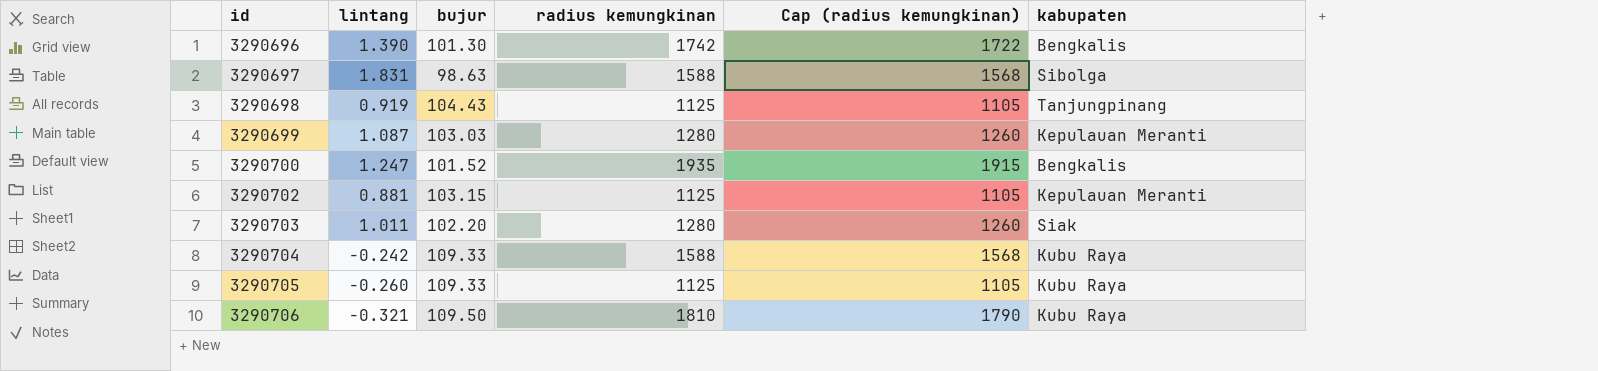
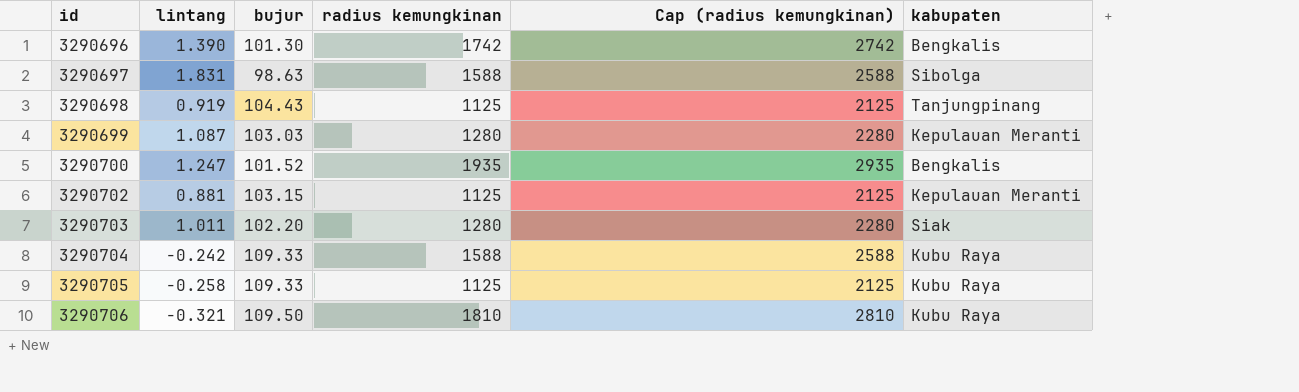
column Cap (radius kemungkinan) | formula: [radius kemungkinan] - 20 -> [radius kemungkinan] + 1000
3290705 | lintang: -0.260 -> -0.258

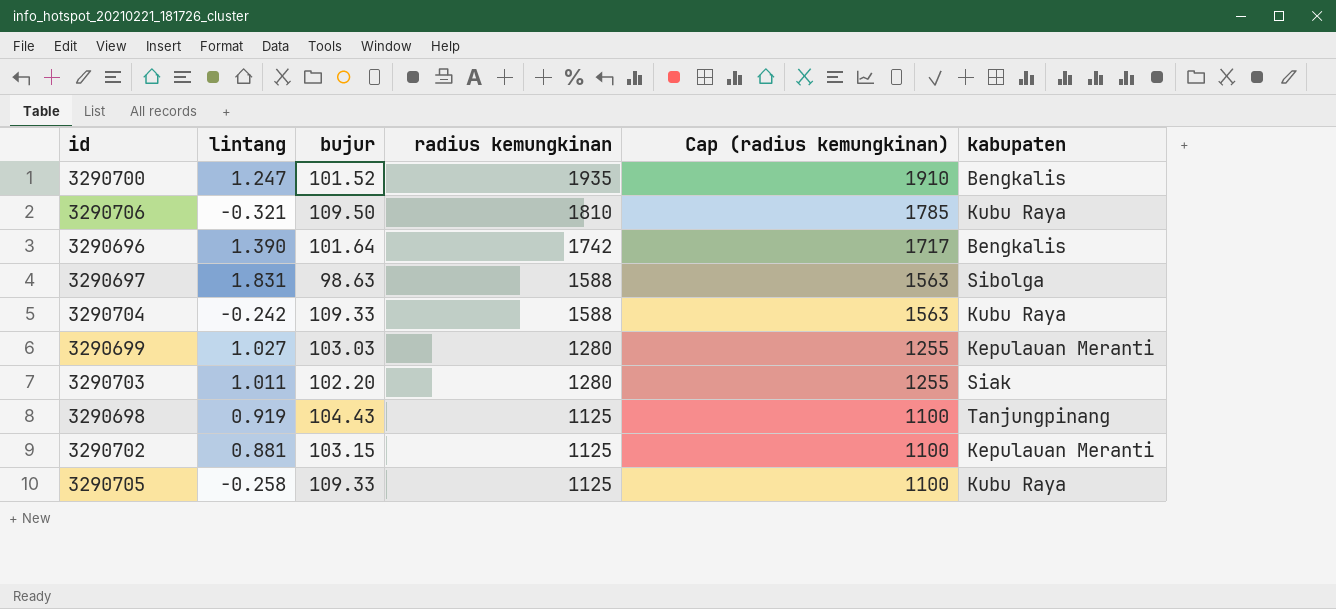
row order: id ascending -> radius kemungkinan descending
column Cap (radius kemungkinan) | formula: [radius kemungkinan] + 1000 -> [radius kemungkinan] - 25
3290696 | bujur: 101.30 -> 101.64
3290699 | lintang: 1.087 -> 1.027

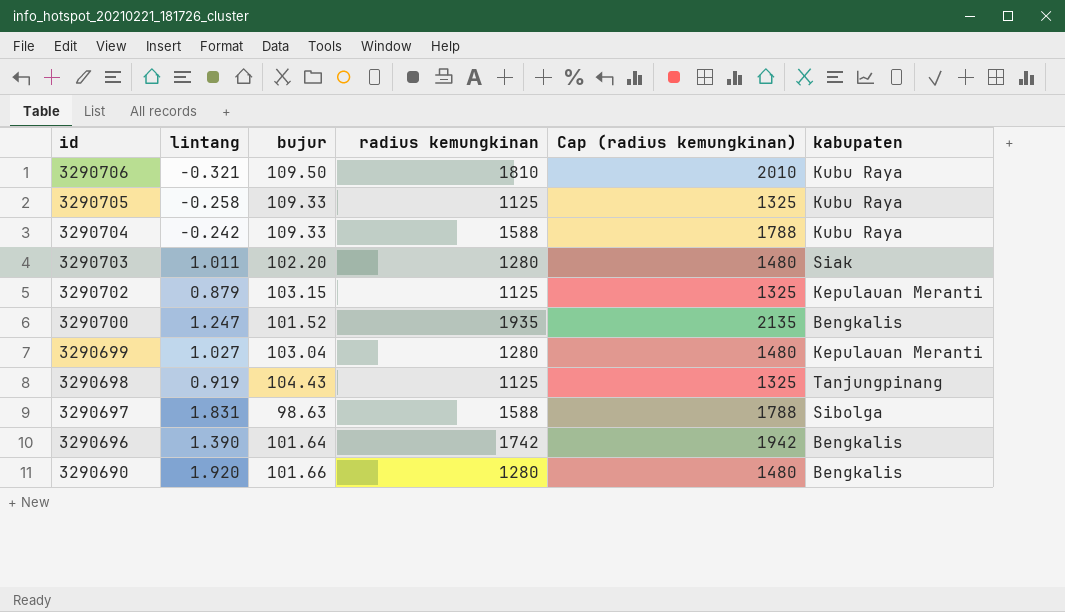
row order: radius kemungkinan descending -> id descending
column Cap (radius kemungkinan) | formula: [radius kemungkinan] - 25 -> [radius kemungkinan] + 200
3290702 | lintang: 0.881 -> 0.879
3290699 | bujur: 103.03 -> 103.04
row 3290690: none -> 1.920 | 101.66 | 1280 | 1480 | Bengkalis

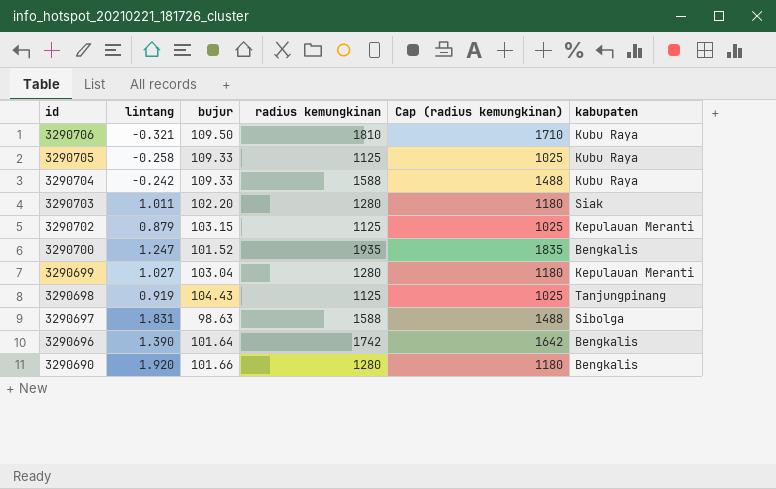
column Cap (radius kemungkinan) | formula: [radius kemungkinan] + 200 -> [radius kemungkinan] - 100

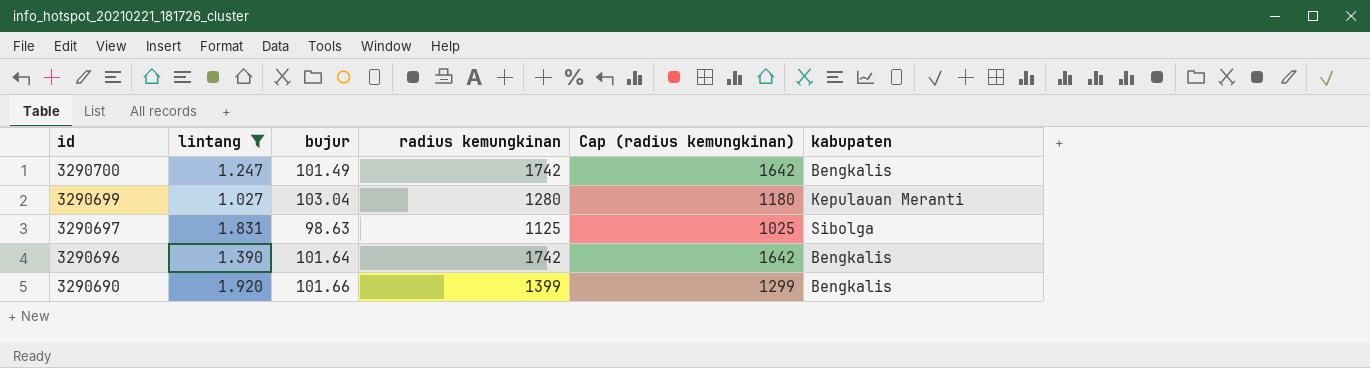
filter: none -> lintang >= 1.027
3290700 | bujur: 101.52 -> 101.49
3290700 | radius kemungkinan: 1935 -> 1742
3290700 | Cap (radius kemungkinan): 1835 -> 1642
3290697 | radius kemungkinan: 1588 -> 1125
3290697 | Cap (radius kemungkinan): 1488 -> 1025
3290690 | radius kemungkinan: 1280 -> 1399
3290690 | Cap (radius kemungkinan): 1180 -> 1299

